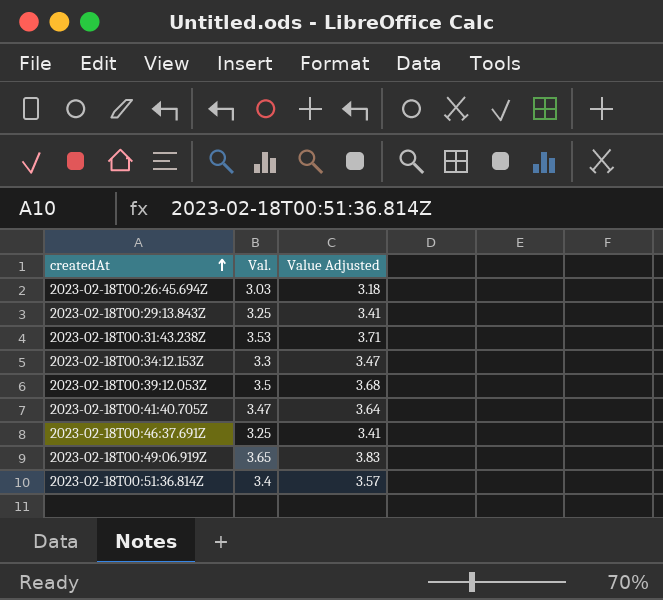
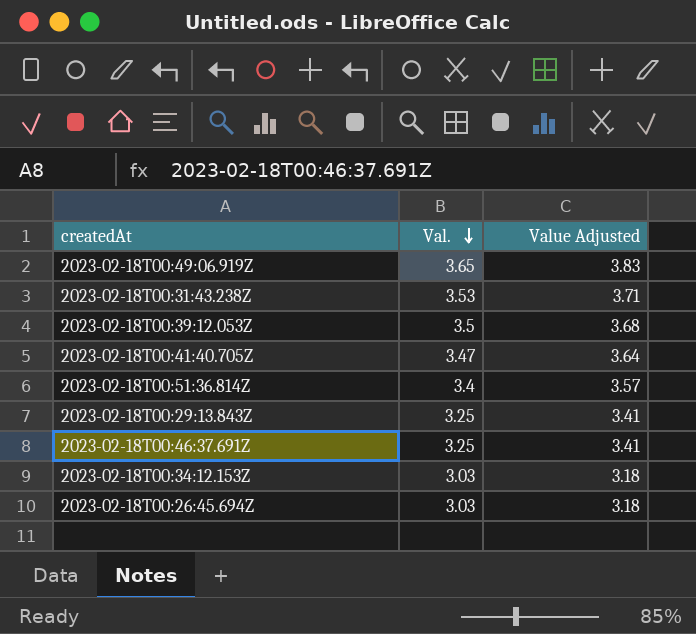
row order: createdAt ascending -> Val. descending
2023-02-18T00:34:12.153Z | Val.: 3.3 -> 3.03
2023-02-18T00:34:12.153Z | Value Adjusted: 3.47 -> 3.18

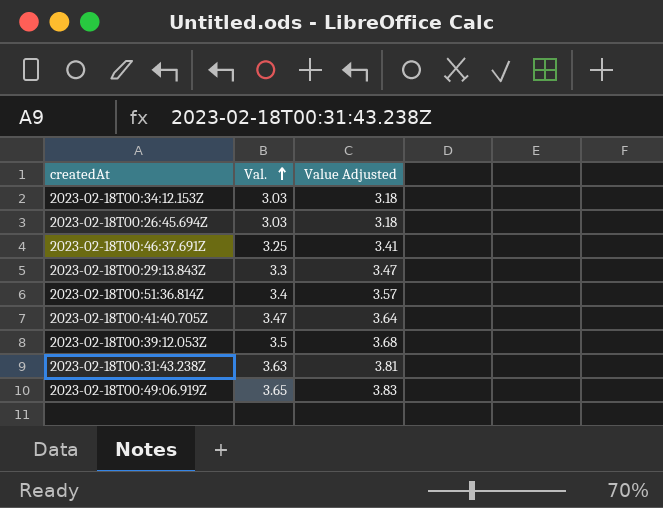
row order: Val. descending -> Val. ascending
2023-02-18T00:29:13.843Z | Val.: 3.25 -> 3.3
2023-02-18T00:29:13.843Z | Value Adjusted: 3.41 -> 3.47
2023-02-18T00:31:43.238Z | Val.: 3.53 -> 3.63
2023-02-18T00:31:43.238Z | Value Adjusted: 3.71 -> 3.81

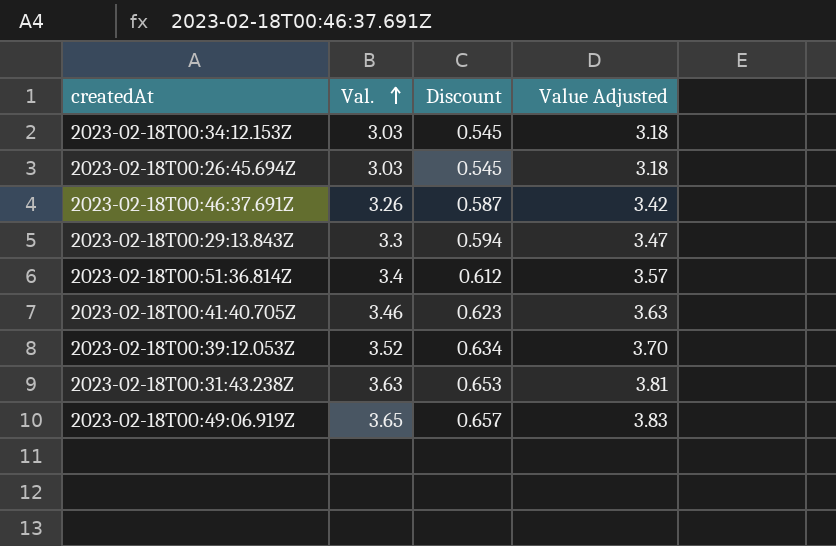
column Discount | formula: none -> [Val.] * 0.18
2023-02-18T00:46:37.691Z | Val.: 3.25 -> 3.26
2023-02-18T00:46:37.691Z | Value Adjusted: 3.41 -> 3.42
2023-02-18T00:41:40.705Z | Val.: 3.47 -> 3.46
2023-02-18T00:41:40.705Z | Value Adjusted: 3.64 -> 3.63
2023-02-18T00:39:12.053Z | Val.: 3.5 -> 3.52
2023-02-18T00:39:12.053Z | Value Adjusted: 3.68 -> 3.70

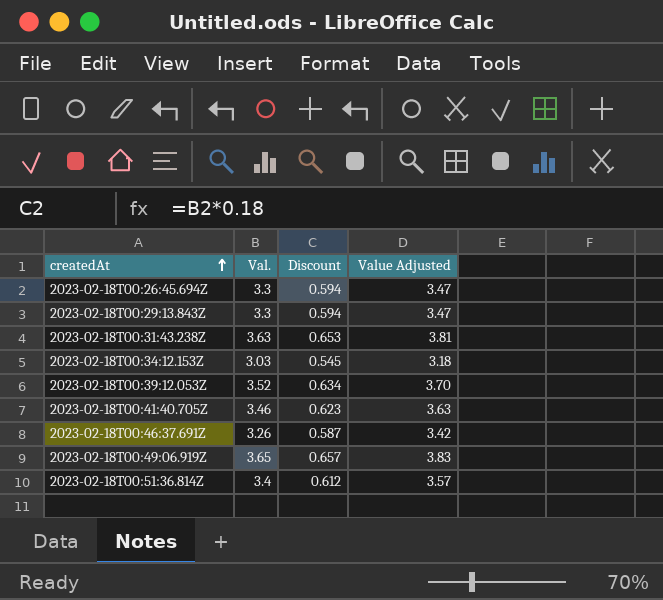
row order: Val. ascending -> createdAt ascending
2023-02-18T00:26:45.694Z | Val.: 3.03 -> 3.3
2023-02-18T00:26:45.694Z | Discount: 0.545 -> 0.594
2023-02-18T00:26:45.694Z | Value Adjusted: 3.18 -> 3.47

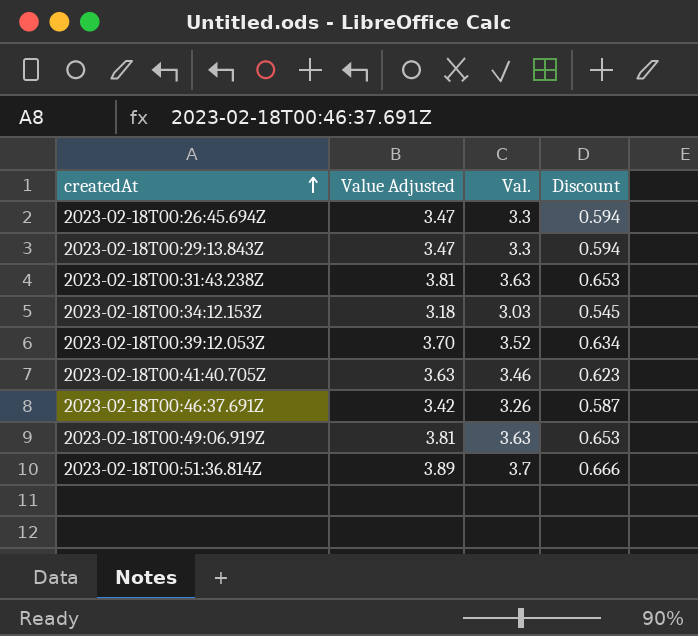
column Value Adjusted | position: 4 -> 2
2023-02-18T00:49:06.919Z | Value Adjusted: 3.83 -> 3.81
2023-02-18T00:49:06.919Z | Val.: 3.65 -> 3.63
2023-02-18T00:49:06.919Z | Discount: 0.657 -> 0.653
2023-02-18T00:51:36.814Z | Value Adjusted: 3.57 -> 3.89
2023-02-18T00:51:36.814Z | Val.: 3.4 -> 3.7
2023-02-18T00:51:36.814Z | Discount: 0.612 -> 0.666

